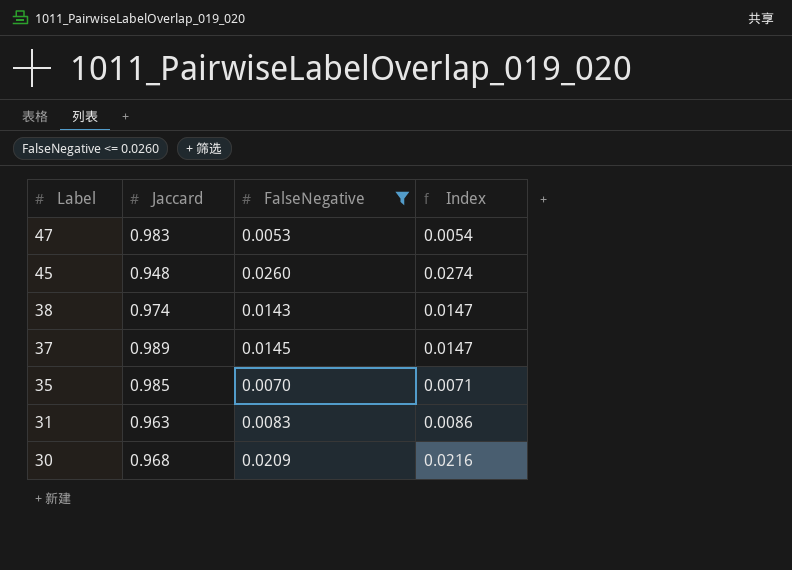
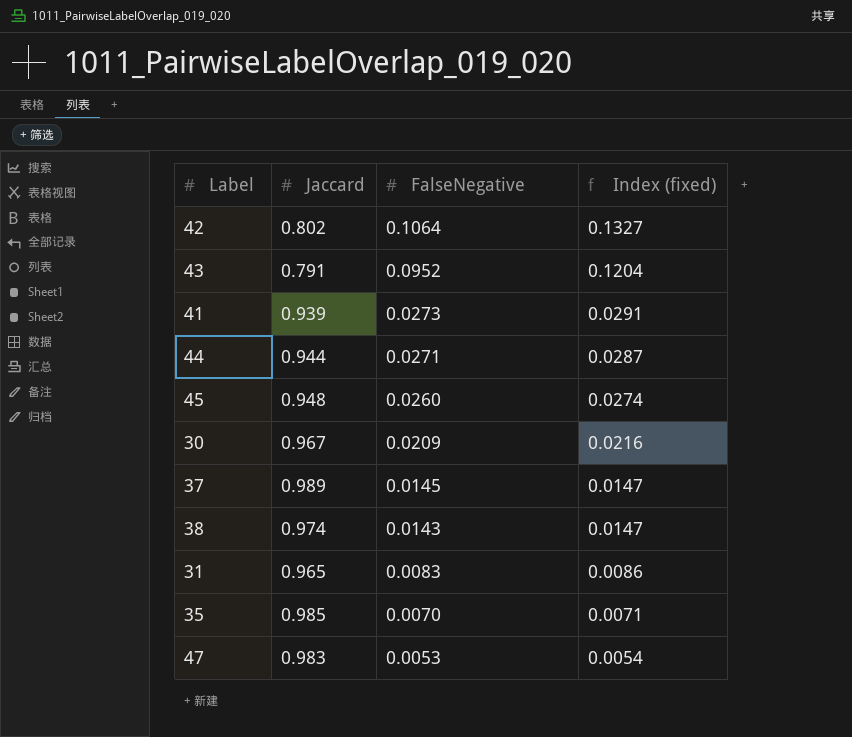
filter: FalseNegative <= 0.0260 -> none
row order: Label descending -> FalseNegative descending
column name: Index -> Index (fixed)
30 | Jaccard: 0.968 -> 0.967
31 | Jaccard: 0.963 -> 0.965

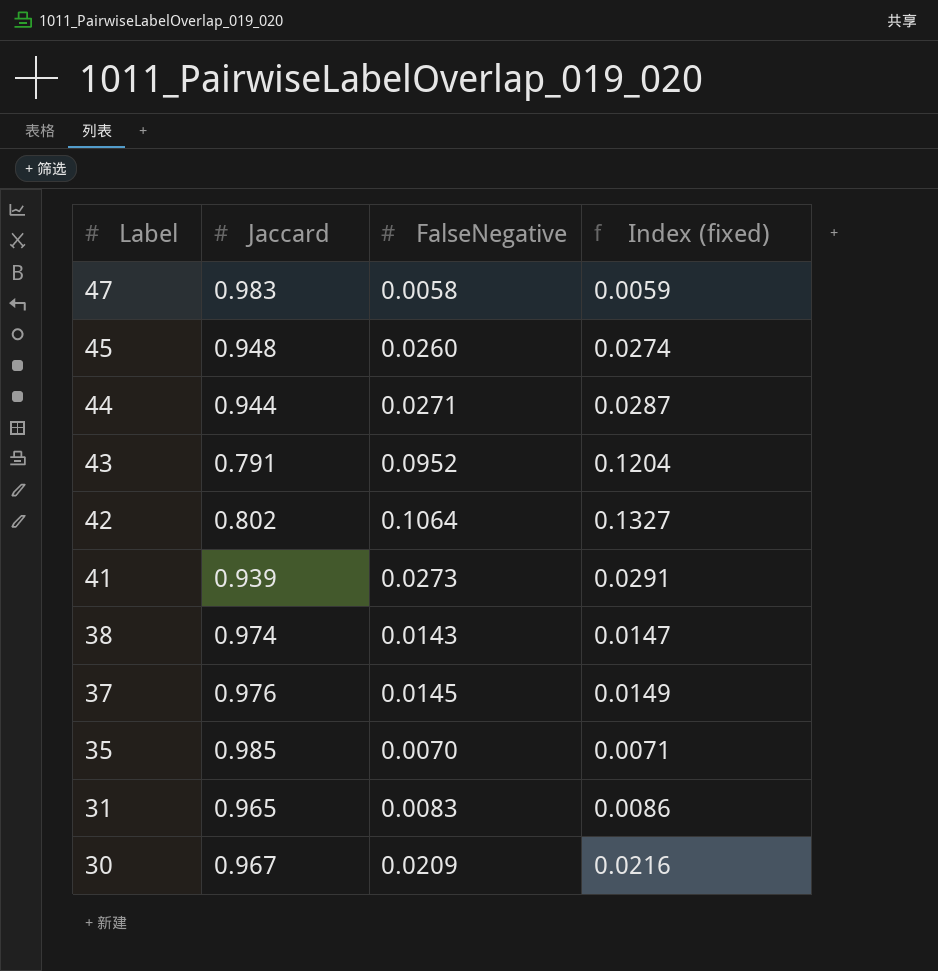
row order: FalseNegative descending -> Label descending
47 | FalseNegative: 0.0053 -> 0.0058
47 | Index (fixed): 0.0054 -> 0.0059
37 | Jaccard: 0.989 -> 0.976
37 | Index (fixed): 0.0147 -> 0.0149

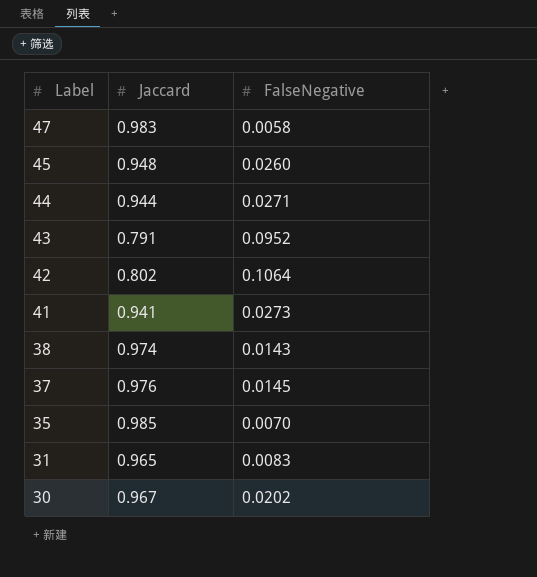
column Index (fixed) | formula: [FalseNegative] / [Jaccard] -> none
41 | Jaccard: 0.939 -> 0.941
30 | FalseNegative: 0.0209 -> 0.0202

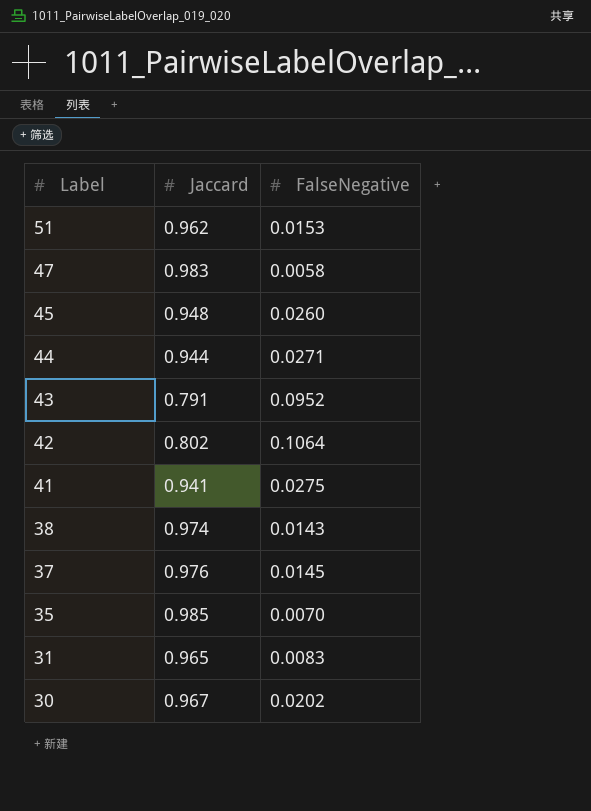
row 51: none -> 0.962 | 0.0153
41 | FalseNegative: 0.0273 -> 0.0275

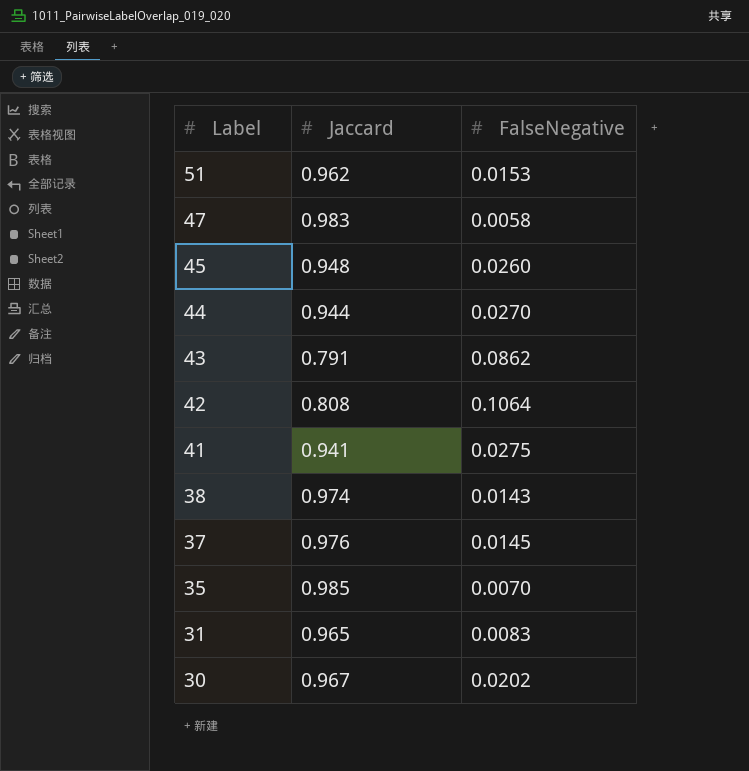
44 | FalseNegative: 0.0271 -> 0.0270
43 | FalseNegative: 0.0952 -> 0.0862
42 | Jaccard: 0.802 -> 0.808

